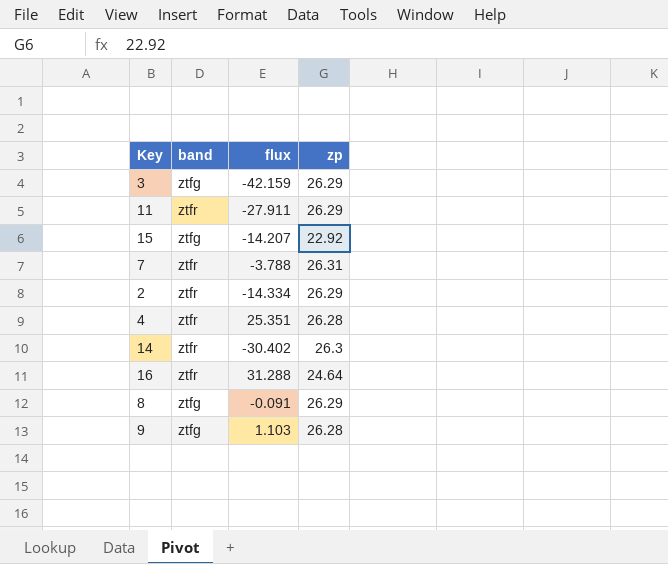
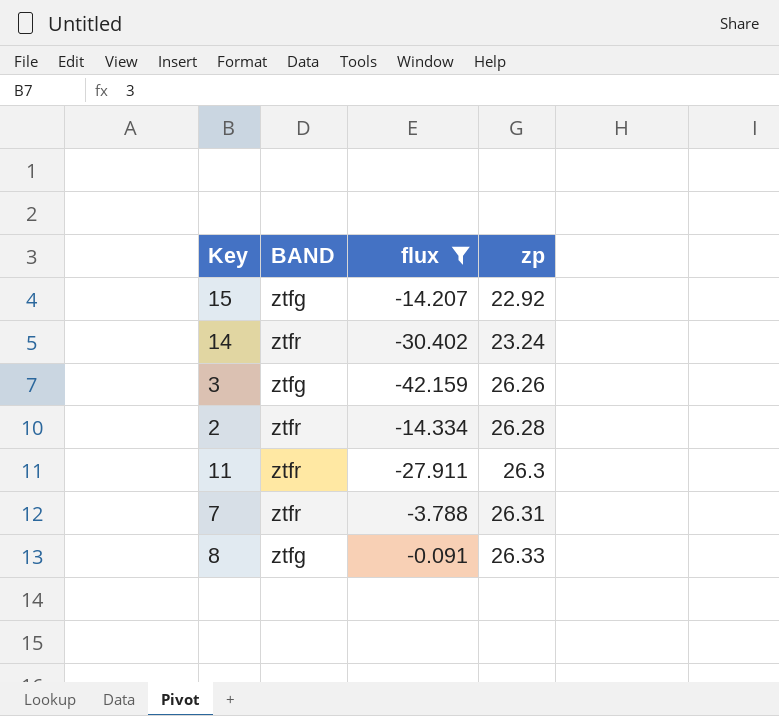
filter: none -> flux <= -0.091
row order: none -> zp ascending
column name: band -> BAND
14 | zp: 26.3 -> 23.24
3 | zp: 26.29 -> 26.26
2 | zp: 26.29 -> 26.28
11 | zp: 26.29 -> 26.3
8 | zp: 26.29 -> 26.33

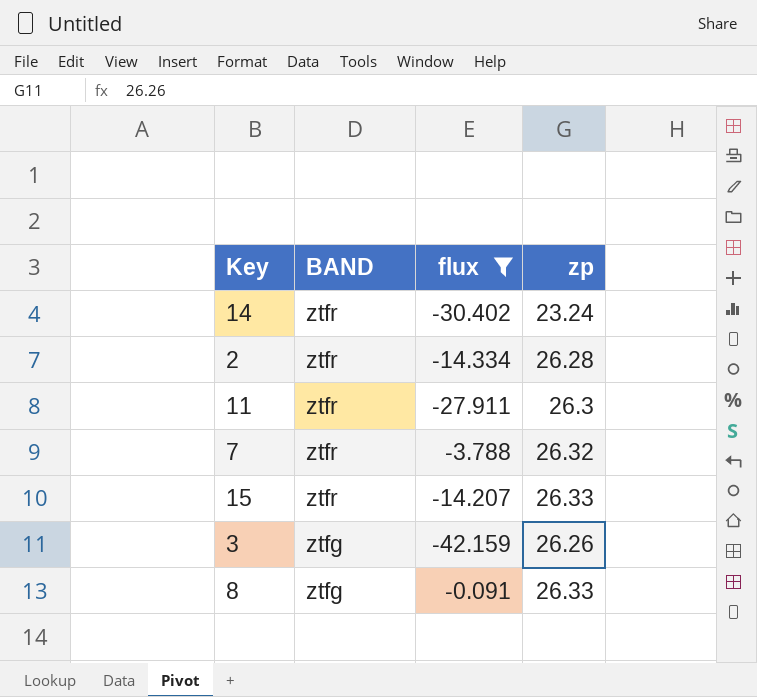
row order: zp ascending -> BAND descending
7 | zp: 26.31 -> 26.32
15 | BAND: ztfg -> ztfr
15 | zp: 22.92 -> 26.33

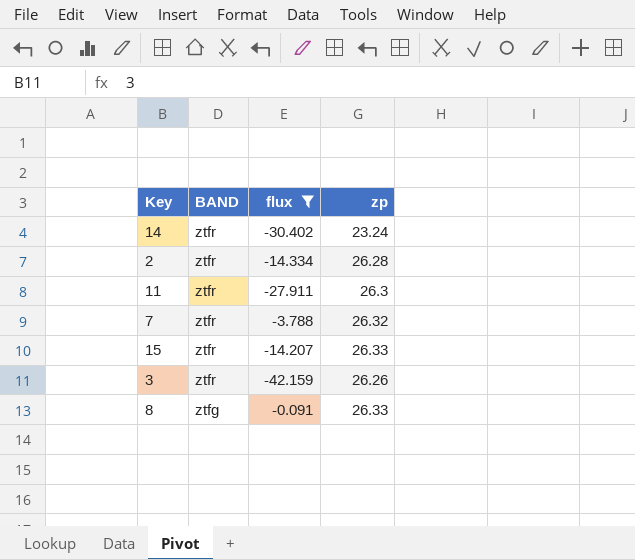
3 | BAND: ztfg -> ztfr

